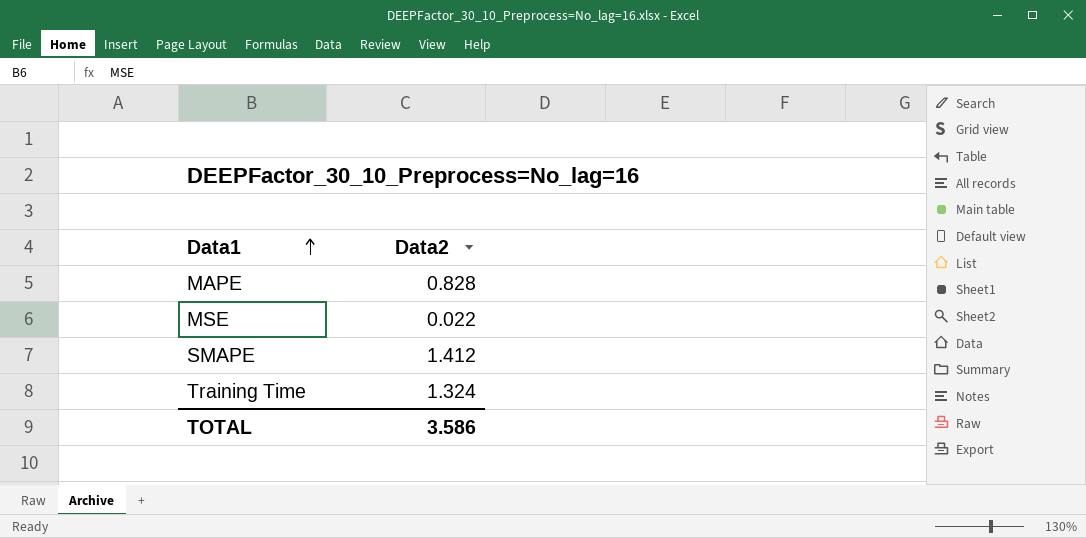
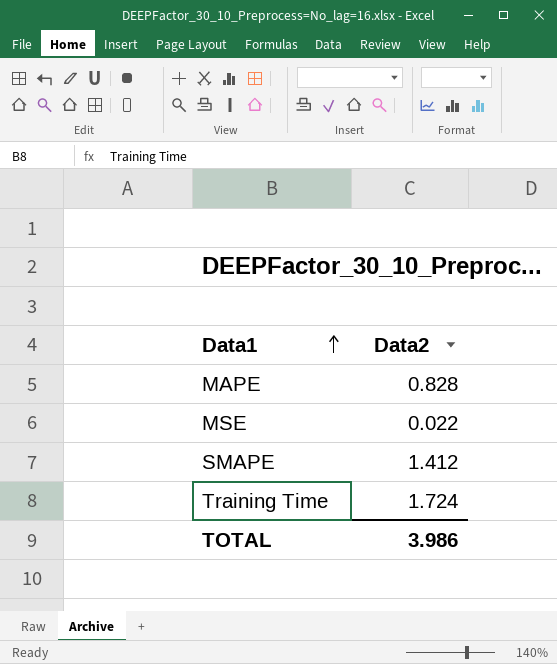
Training Time | Data2: 1.324 -> 1.724
TOTAL | Data2: 3.586 -> 3.986

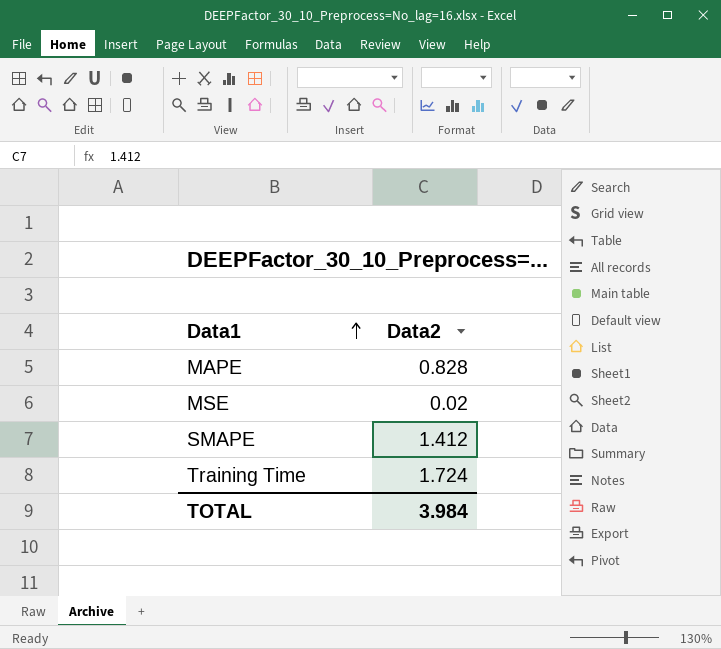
MSE | Data2: 0.022 -> 0.02
TOTAL | Data2: 3.986 -> 3.984

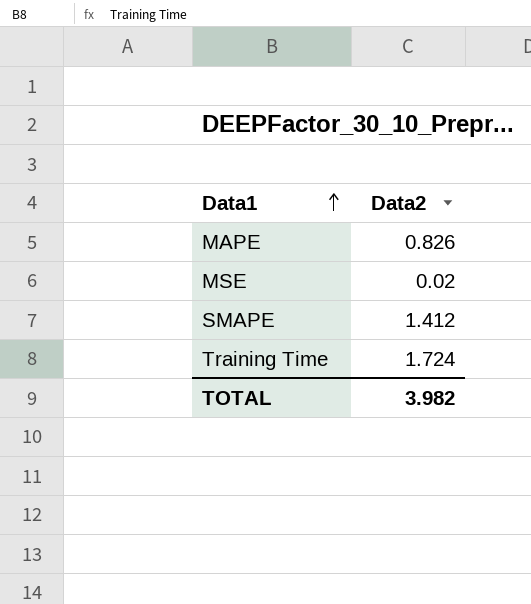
MAPE | Data2: 0.828 -> 0.826
TOTAL | Data2: 3.984 -> 3.982

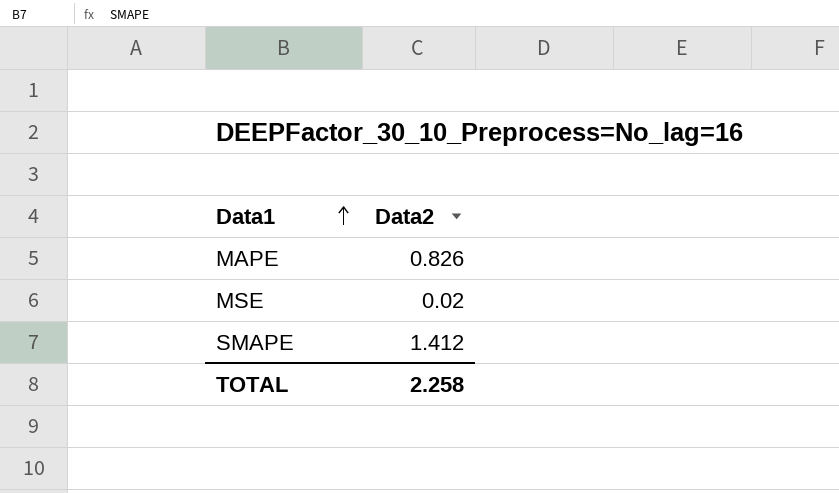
row Training Time: 1.724 -> none
TOTAL | Data2: 3.982 -> 2.258

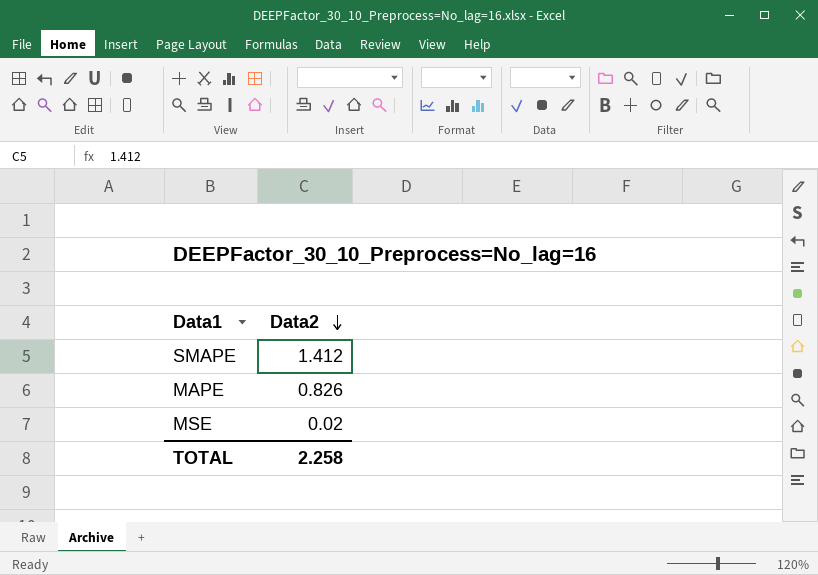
row order: Data1 ascending -> Data2 descending

